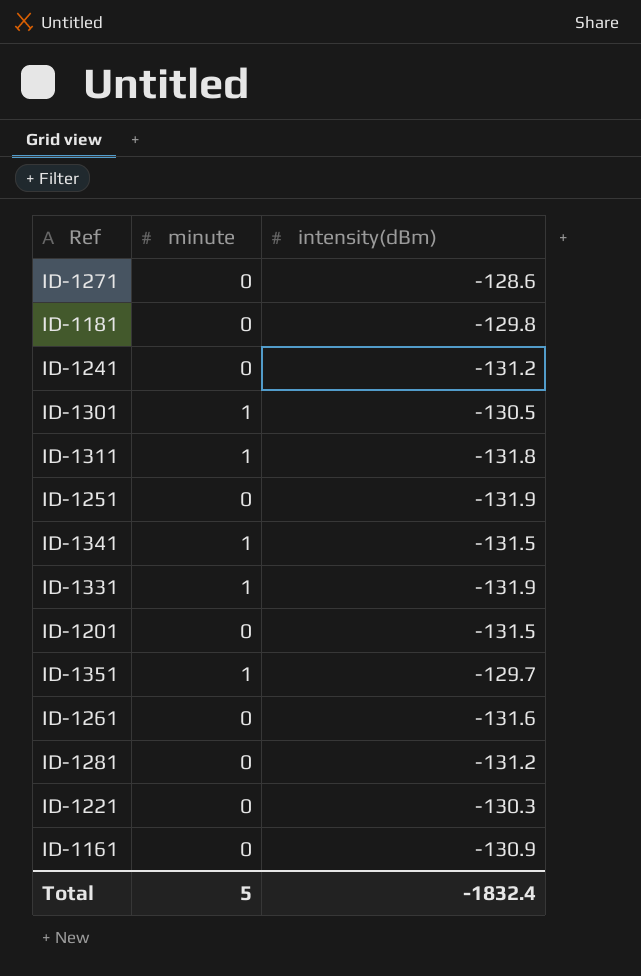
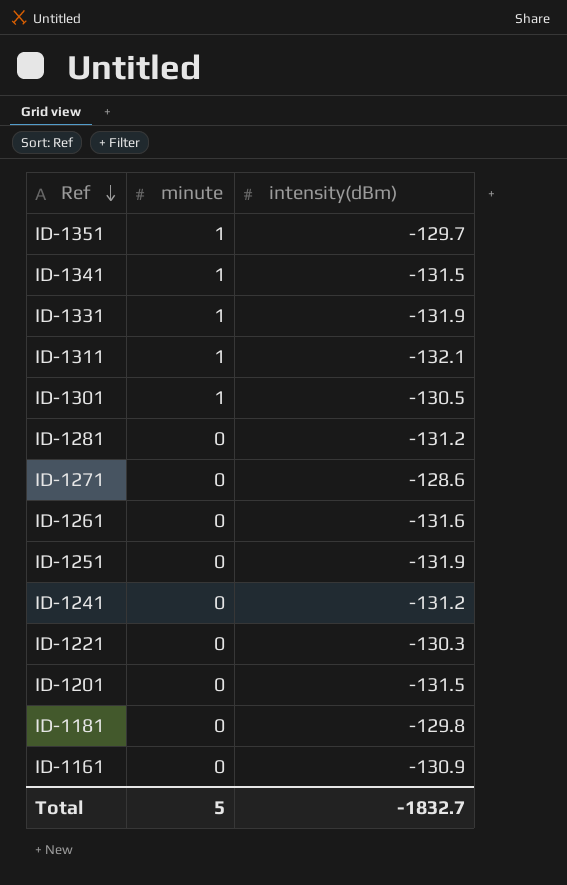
row order: none -> Ref descending
ID-1311 | intensity(dBm): -131.8 -> -132.1
Total | intensity(dBm): -1832.4 -> -1832.7

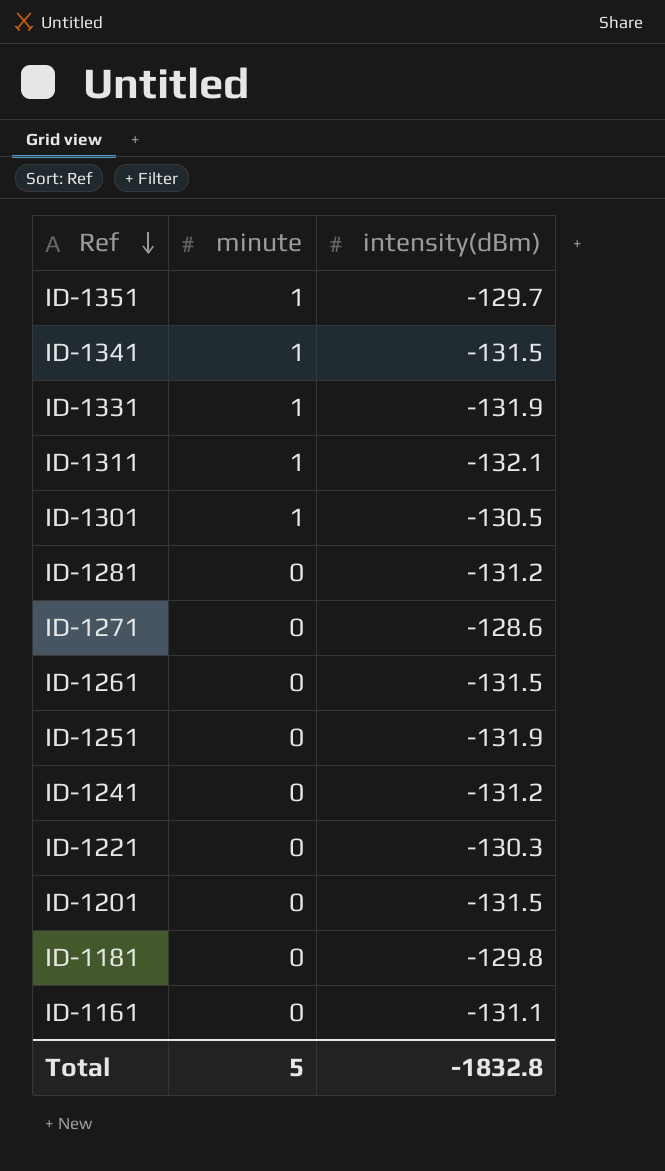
ID-1261 | intensity(dBm): -131.6 -> -131.5
ID-1161 | intensity(dBm): -130.9 -> -131.1
Total | intensity(dBm): -1832.7 -> -1832.8

